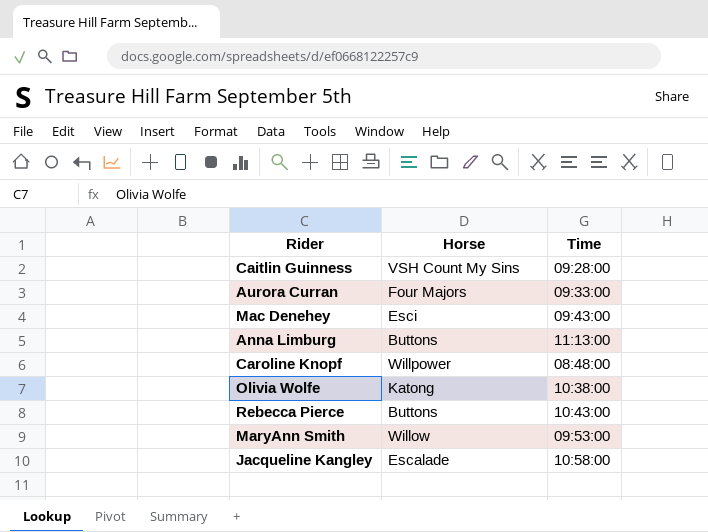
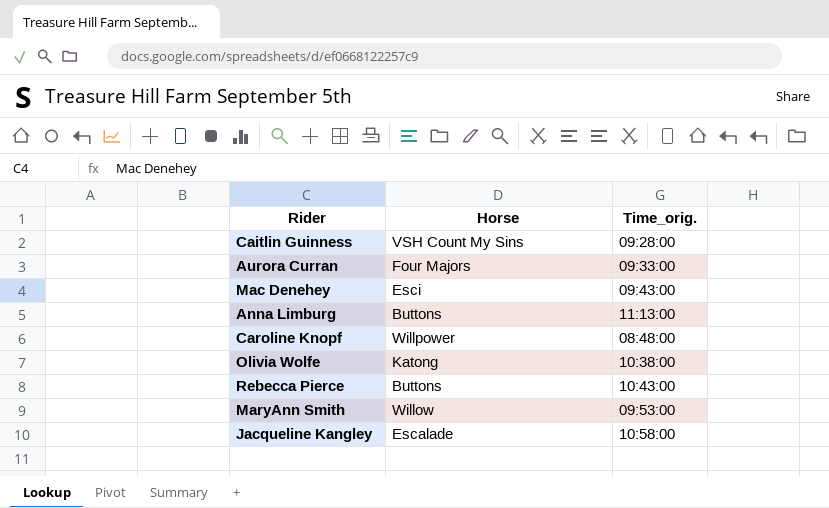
column name: Time -> Time_orig.

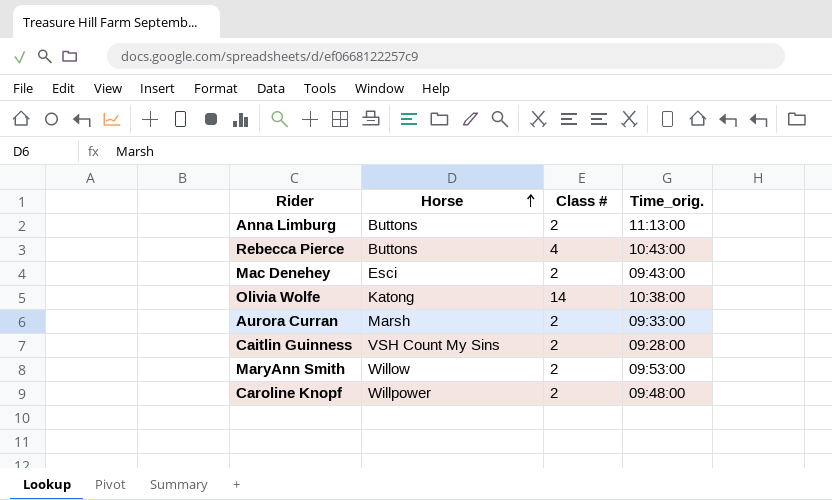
row order: none -> Horse ascending
column Class # | position: none -> 3
row Jacqueline Kangley: Escalade | 10:58:00 -> none
Aurora Curran | Horse: Four Majors -> Marsh
Caroline Knopf | Time_orig.: 08:48:00 -> 09:48:00

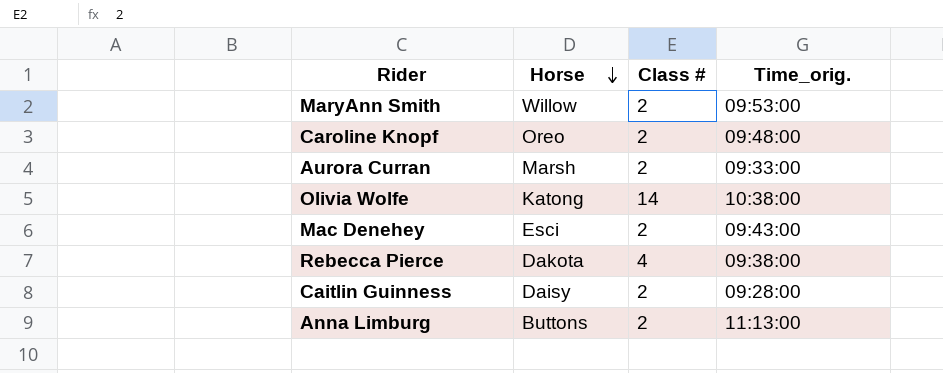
row order: Horse ascending -> Horse descending
Caroline Knopf | Horse: Willpower -> Oreo
Rebecca Pierce | Horse: Buttons -> Dakota
Rebecca Pierce | Time_orig.: 10:43:00 -> 09:38:00
Caitlin Guinness | Horse: VSH Count My Sins -> Daisy

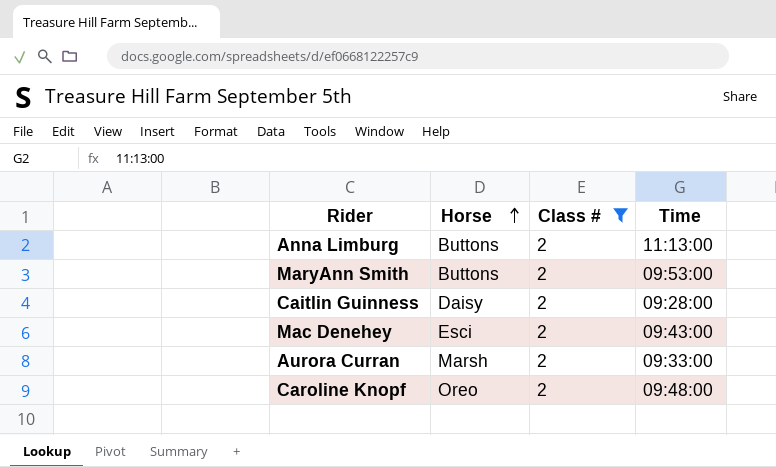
filter: none -> Class # = 2
row order: Horse descending -> Horse ascending
column name: Time_orig. -> Time
MaryAnn Smith | Horse: Willow -> Buttons

